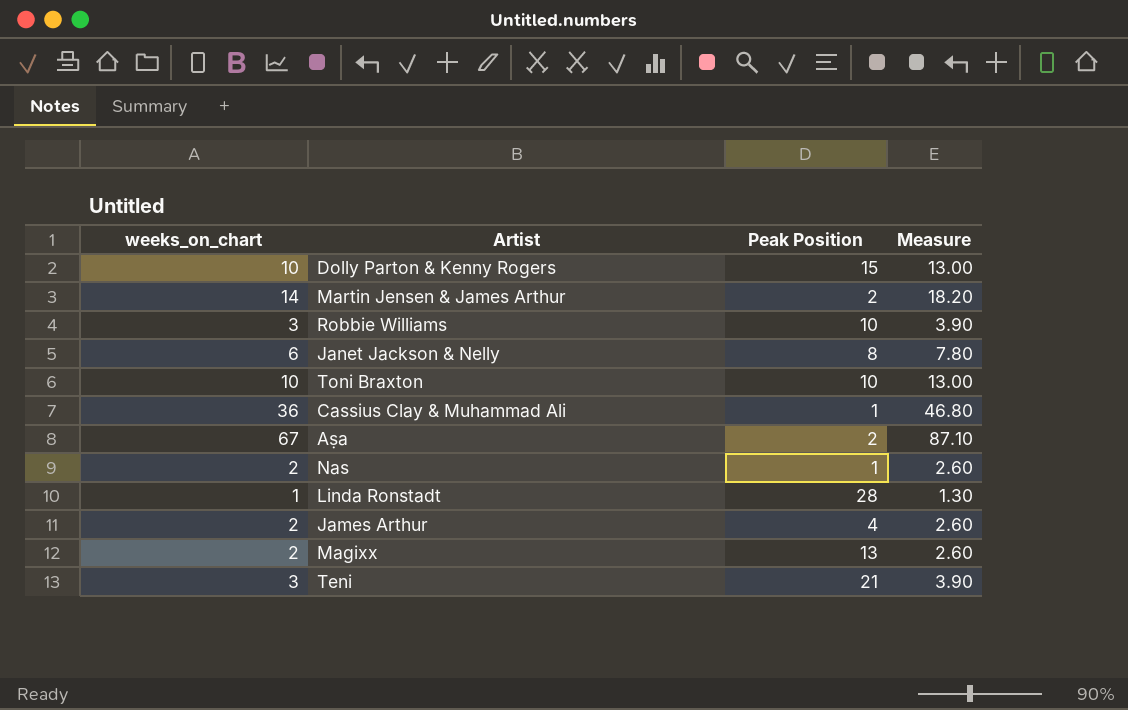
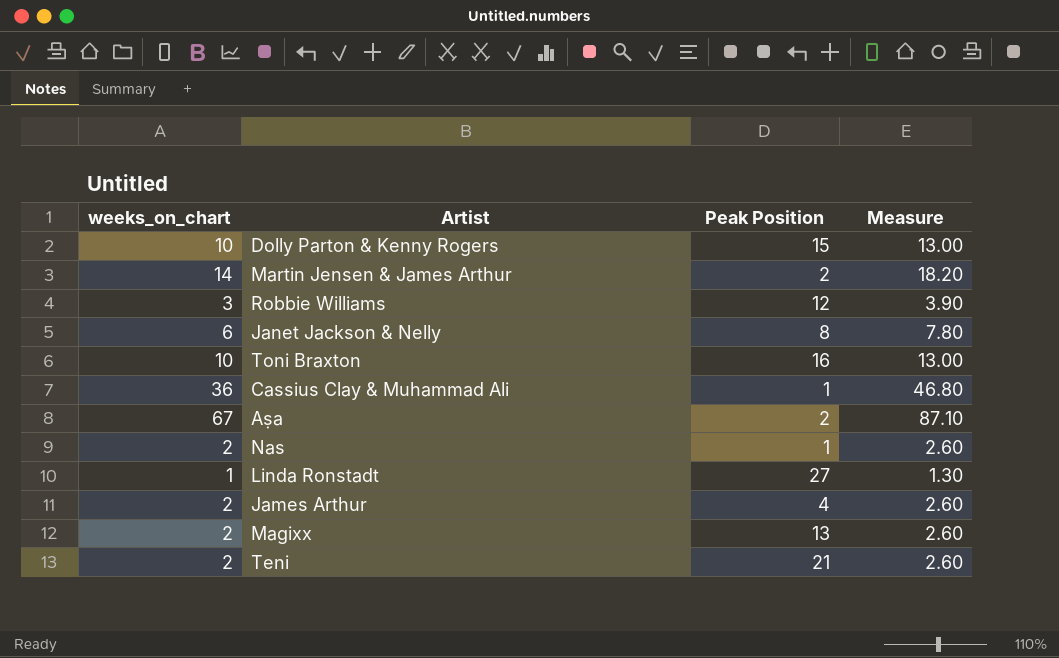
Robbie Williams | Peak Position: 10 -> 12
Toni Braxton | Peak Position: 10 -> 16
Linda Ronstadt | Peak Position: 28 -> 27
Teni | weeks_on_chart: 3 -> 2
Teni | Measure: 3.90 -> 2.60

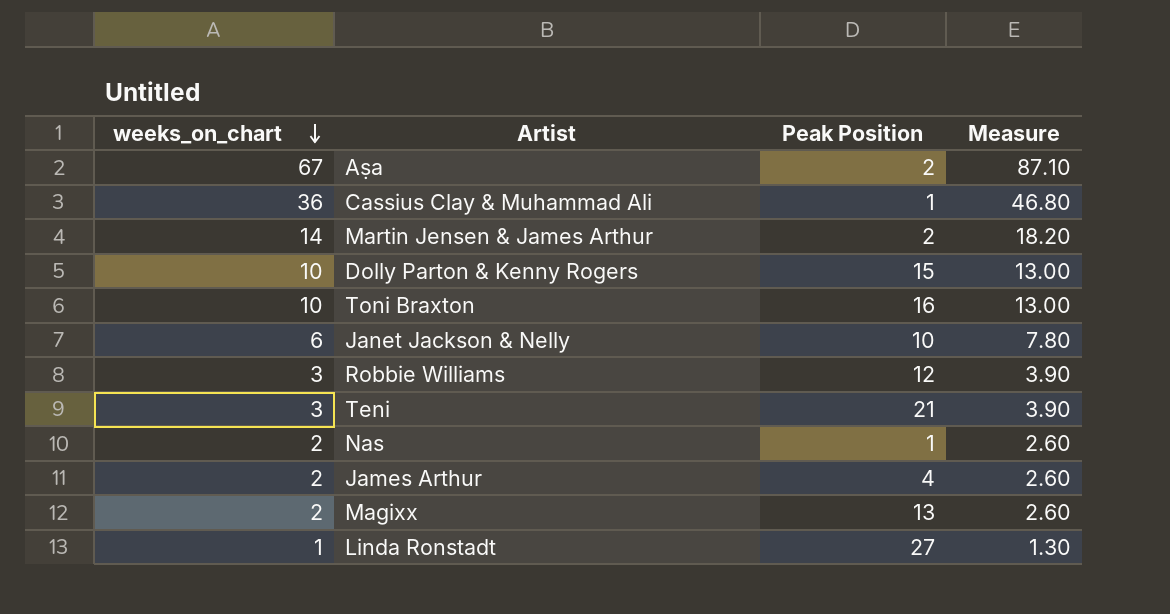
row order: none -> weeks_on_chart descending
Janet Jackson & Nelly | Peak Position: 8 -> 10
Teni | weeks_on_chart: 2 -> 3
Teni | Measure: 2.60 -> 3.90

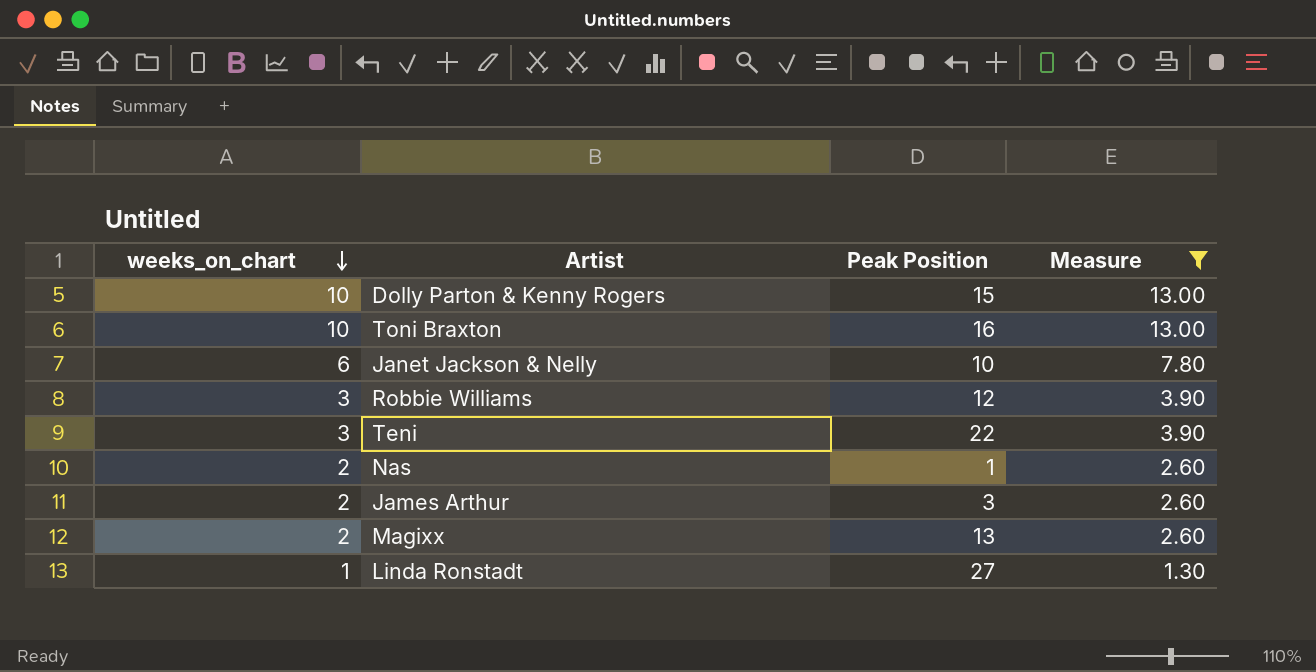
filter: none -> Measure <= 13.00
Teni | Peak Position: 21 -> 22
James Arthur | Peak Position: 4 -> 3

